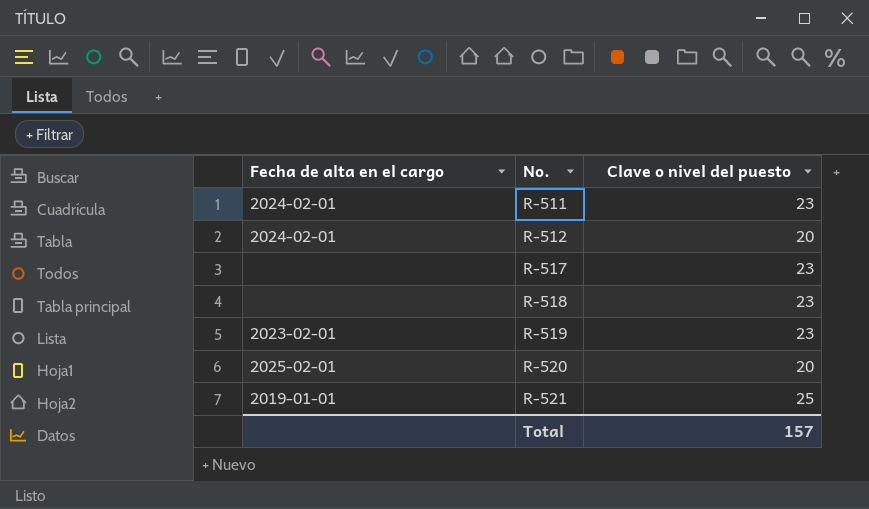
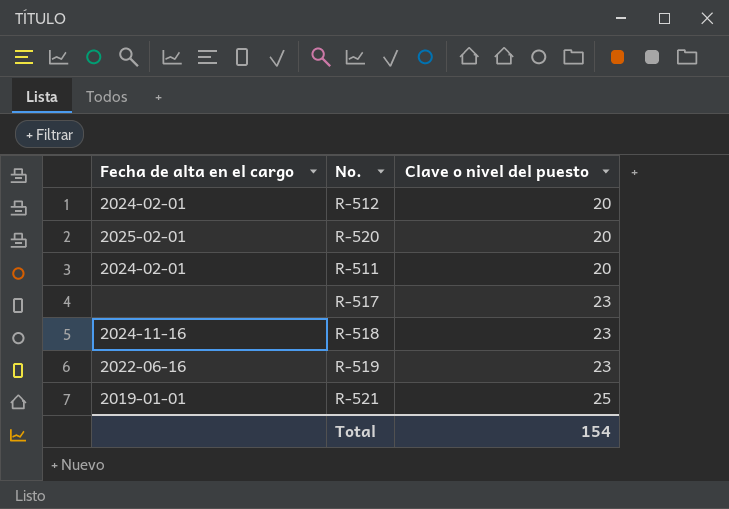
row order: No. ascending -> Clave o nivel del puesto ascending
R-511 | Clave o nivel del puesto: 23 -> 20
R-518 | Fecha de alta en el cargo: none -> 2024-11-16
R-519 | Fecha de alta en el cargo: 2023-02-01 -> 2022-06-16
Total | Clave o nivel del puesto: 157 -> 154

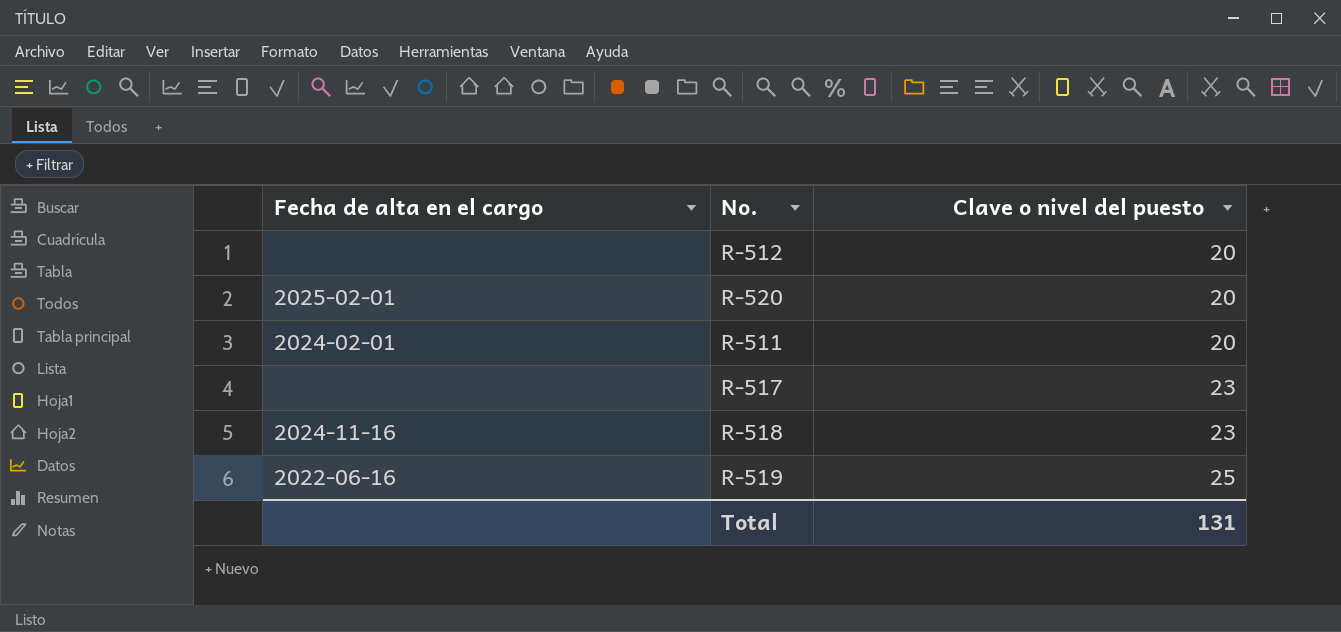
row R-521: 2019-01-01 | 25 -> none
R-512 | Fecha de alta en el cargo: 2024-02-01 -> none
R-519 | Clave o nivel del puesto: 23 -> 25
Total | Clave o nivel del puesto: 154 -> 131

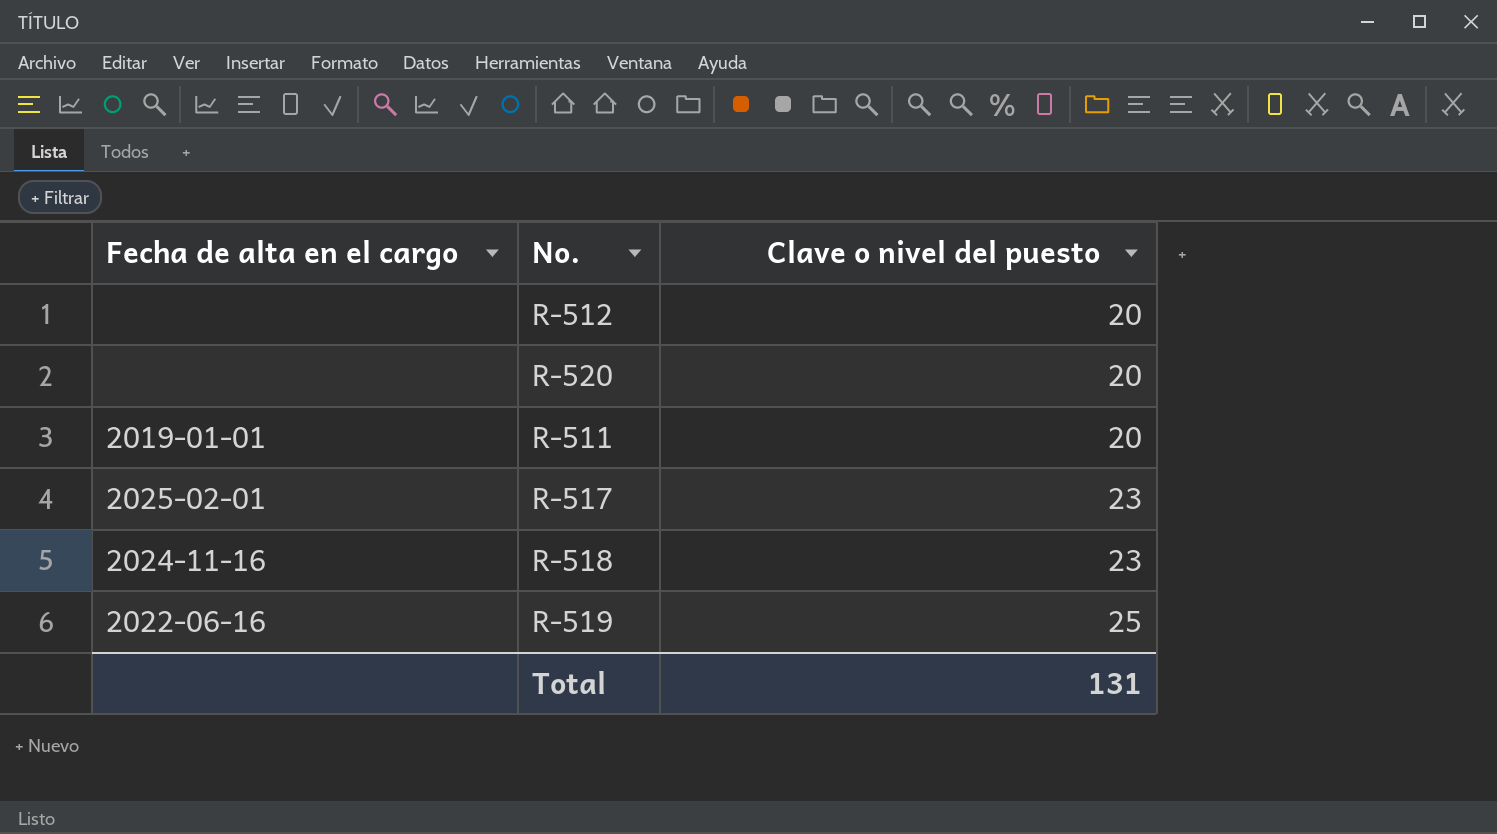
R-520 | Fecha de alta en el cargo: 2025-02-01 -> none
R-511 | Fecha de alta en el cargo: 2024-02-01 -> 2019-01-01
R-517 | Fecha de alta en el cargo: none -> 2025-02-01

